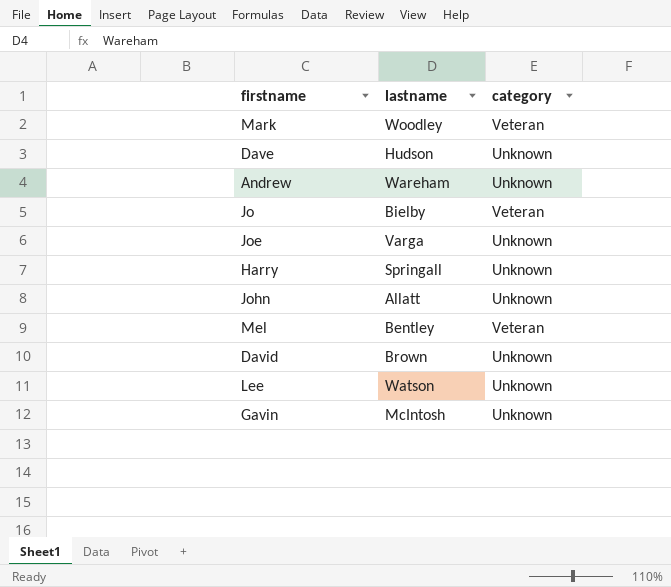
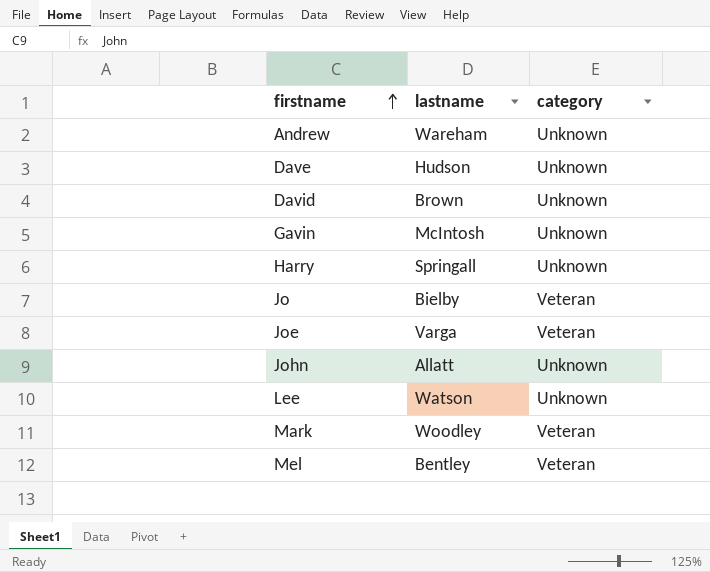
row order: none -> firstname ascending
Joe | category: Unknown -> Veteran

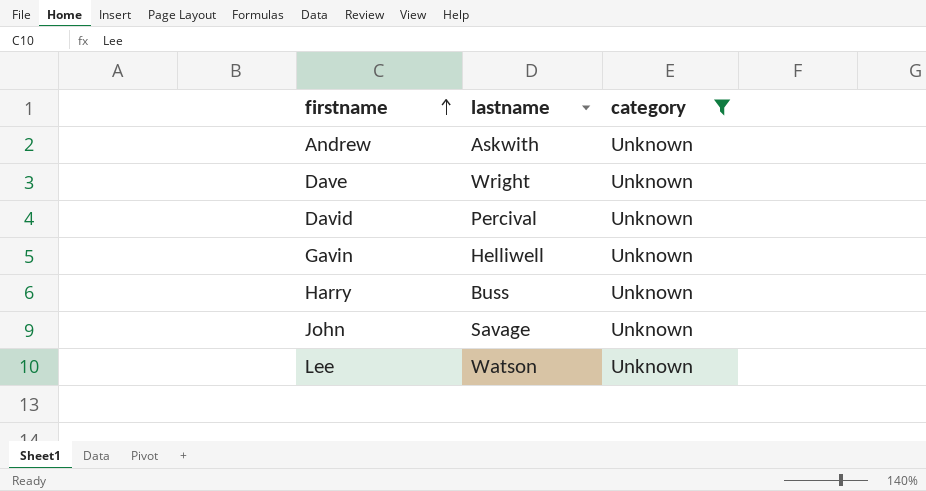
filter: none -> category = Unknown
Andrew | lastname: Wareham -> Askwith
Dave | lastname: Hudson -> Wright
David | lastname: Brown -> Percival
Gavin | lastname: McIntosh -> Helliwell
Harry | lastname: Springall -> Buss
John | lastname: Allatt -> Savage

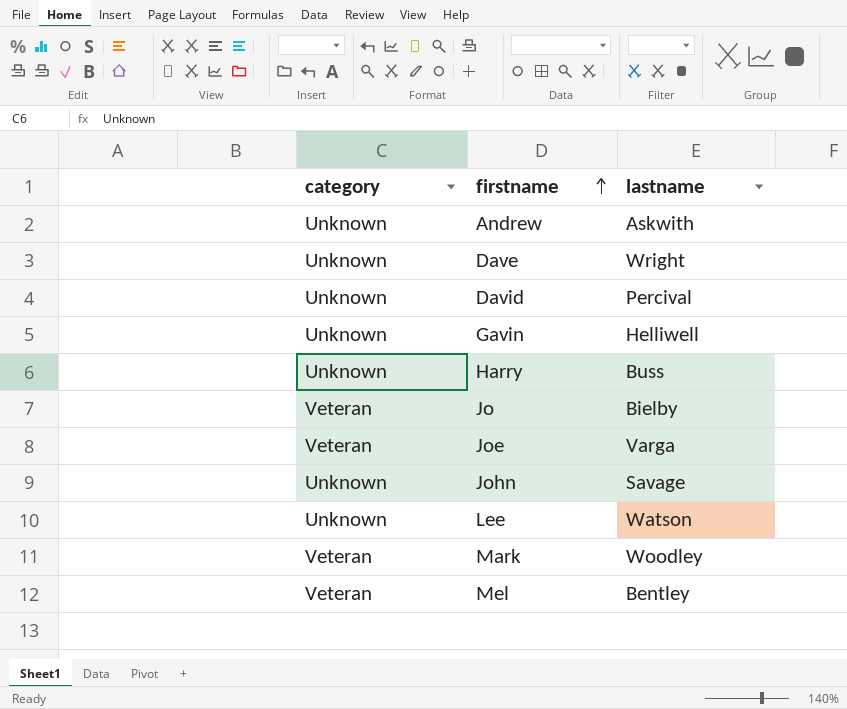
filter: category = Unknown -> none
column category | position: 3 -> 1

